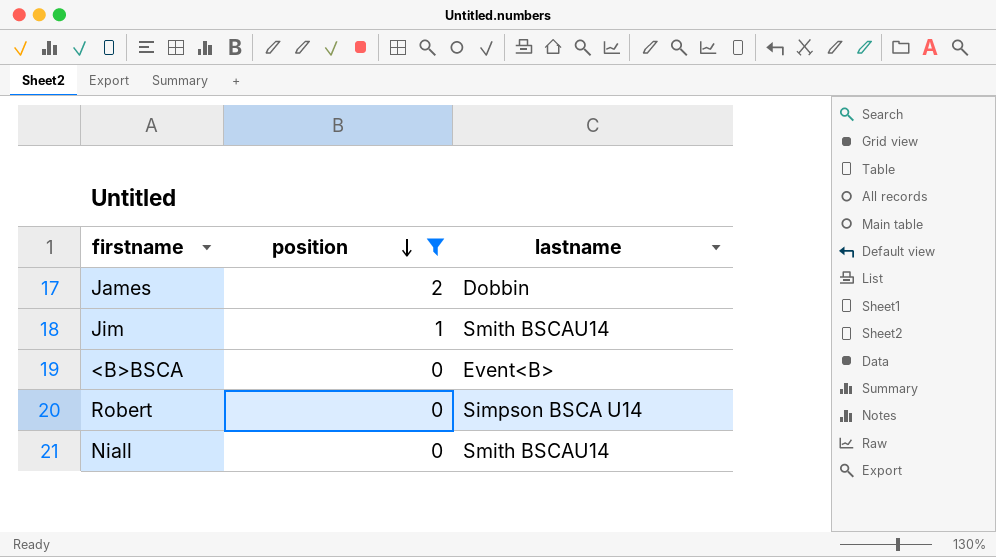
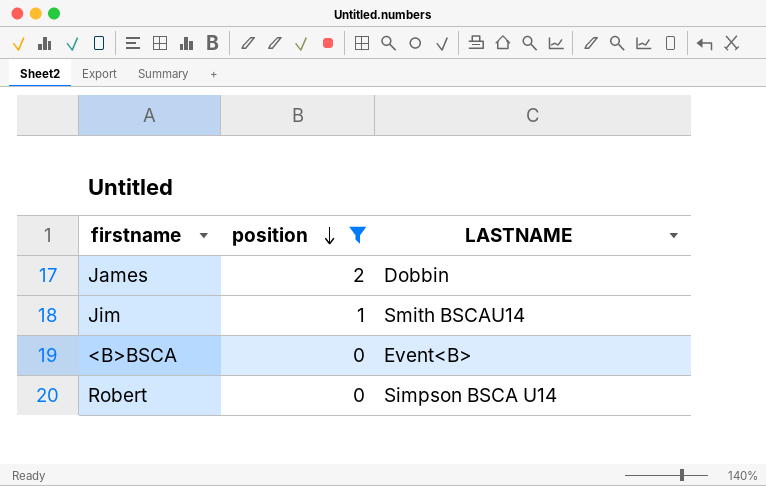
column name: lastname -> LASTNAME
row Niall: 0 | Smith BSCAU14 -> none

